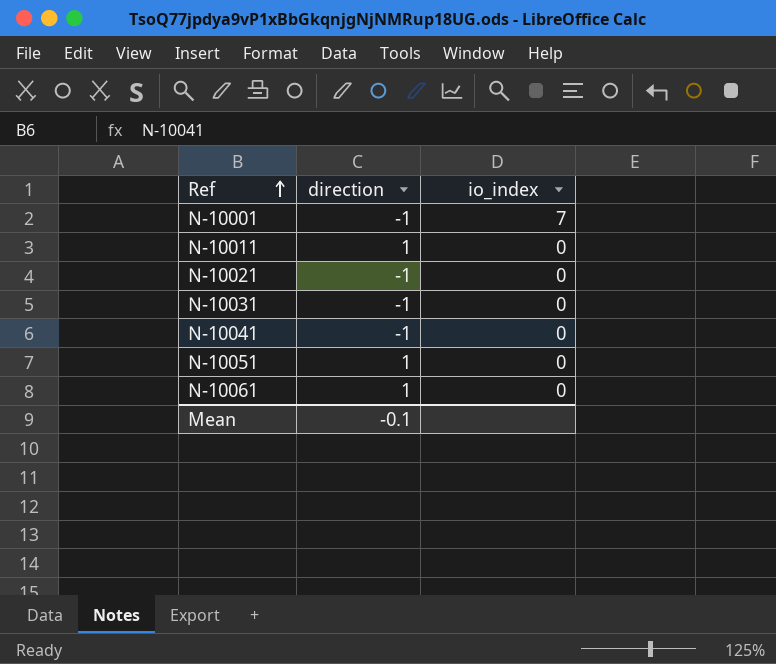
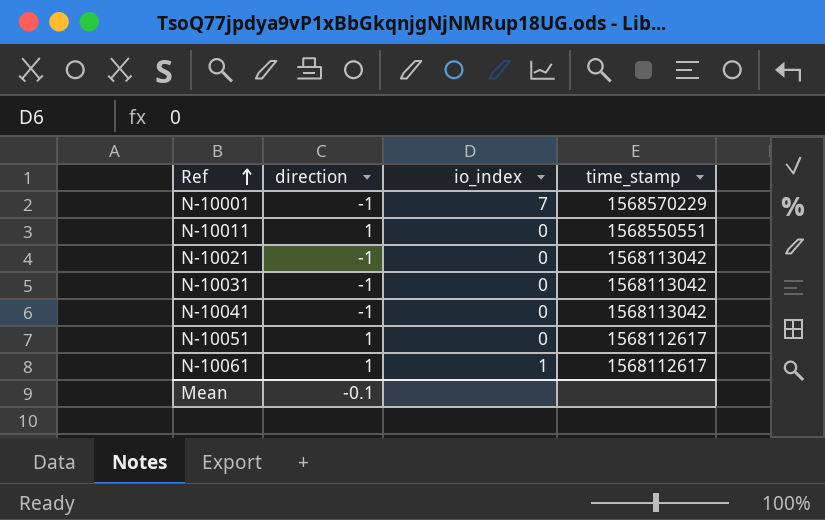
column time_stamp | position: none -> 4
N-10061 | io_index: 0 -> 1

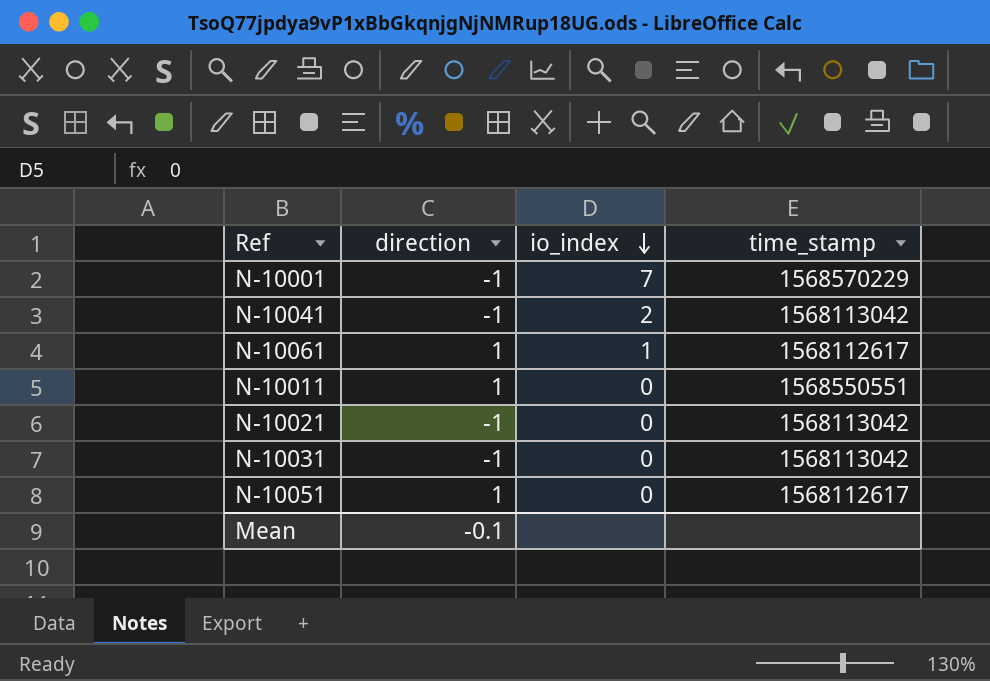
row order: Ref ascending -> io_index descending
N-10041 | io_index: 0 -> 2

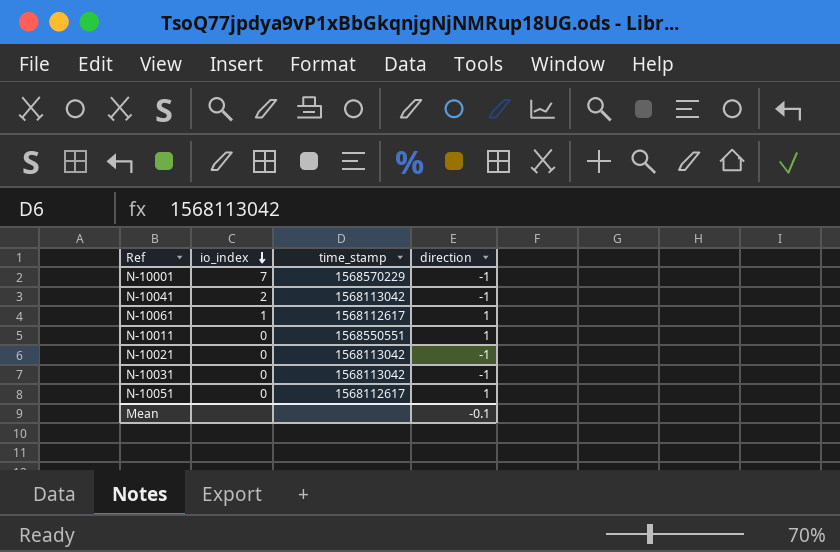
column direction | position: 2 -> 4

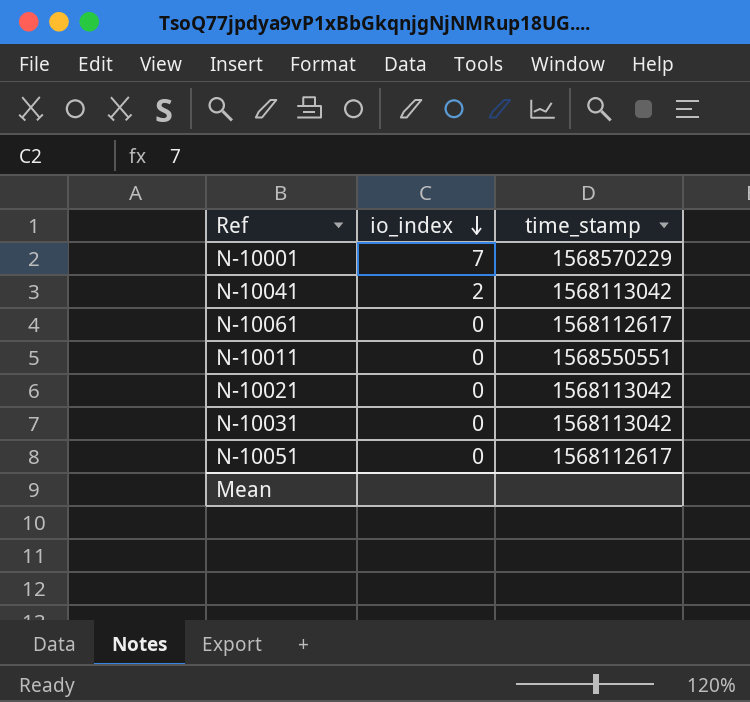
column direction | position: 4 -> none
N-10061 | io_index: 1 -> 0

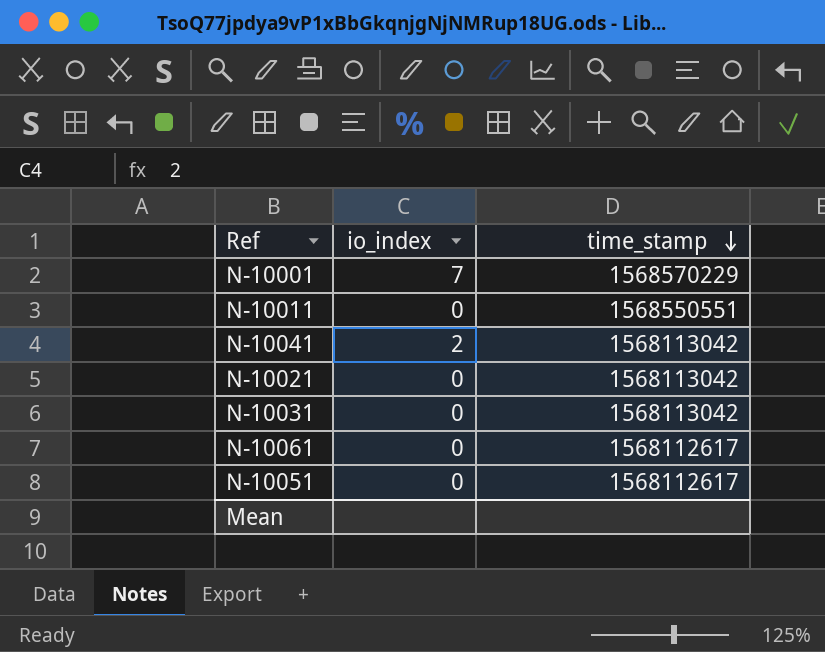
row order: io_index descending -> time_stamp descending

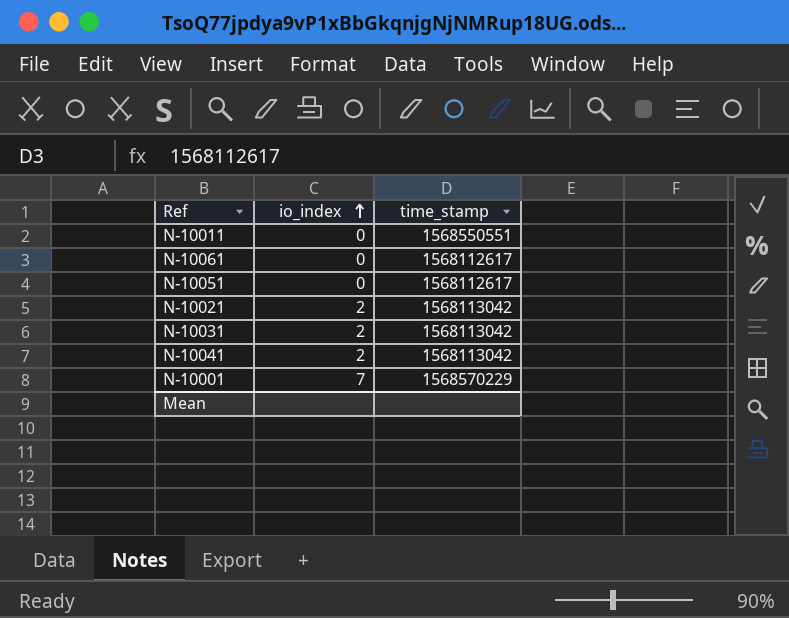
row order: time_stamp descending -> io_index ascending
N-10021 | io_index: 0 -> 2
N-10031 | io_index: 0 -> 2

